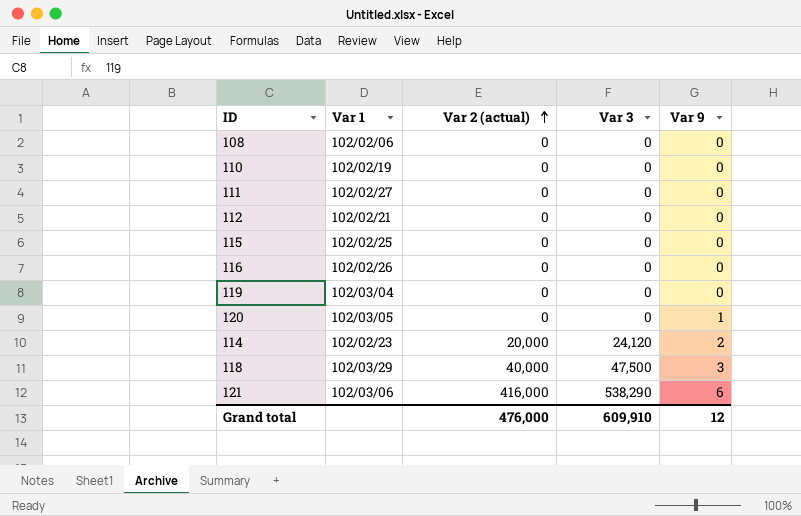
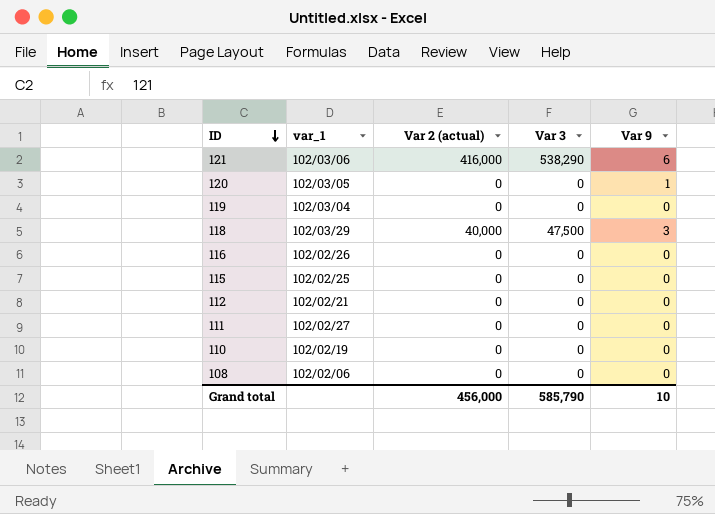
row order: Var 2 (actual) ascending -> ID descending
column name: Var 1 -> var_1
row 114: 102/02/23 | 20,000 | 24,120 | 2 -> none
Grand total | Var 2 (actual): 476,000 -> 456,000
Grand total | Var 3: 609,910 -> 585,790
Grand total | Var 9: 12 -> 10

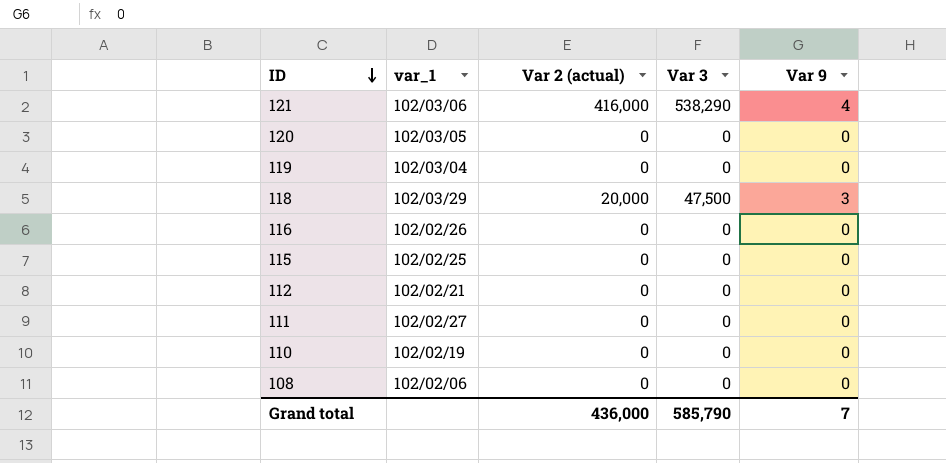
121 | Var 9: 6 -> 4
120 | Var 9: 1 -> 0
118 | Var 2 (actual): 40,000 -> 20,000
Grand total | Var 2 (actual): 456,000 -> 436,000
Grand total | Var 9: 10 -> 7

